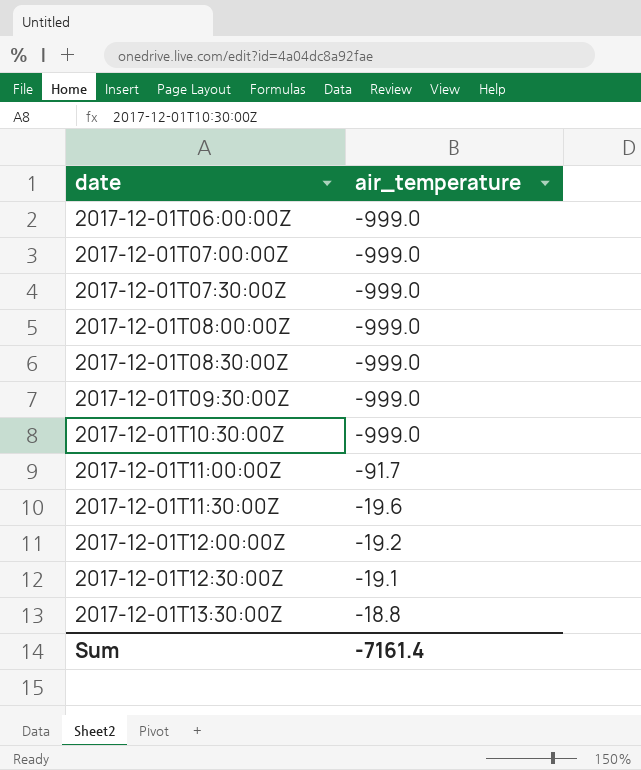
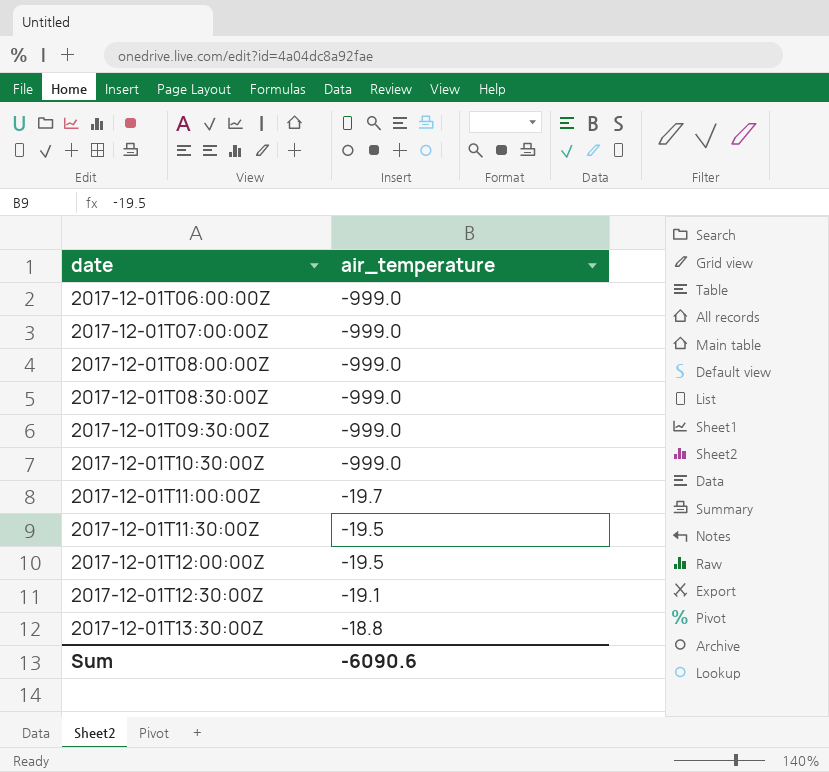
row 2017-12-01T07:30:00Z: -999.0 -> none
2017-12-01T11:00:00Z | air_temperature: -91.7 -> -19.7
2017-12-01T11:30:00Z | air_temperature: -19.6 -> -19.5
2017-12-01T12:00:00Z | air_temperature: -19.2 -> -19.5
Sum | air_temperature: -7161.4 -> -6090.6

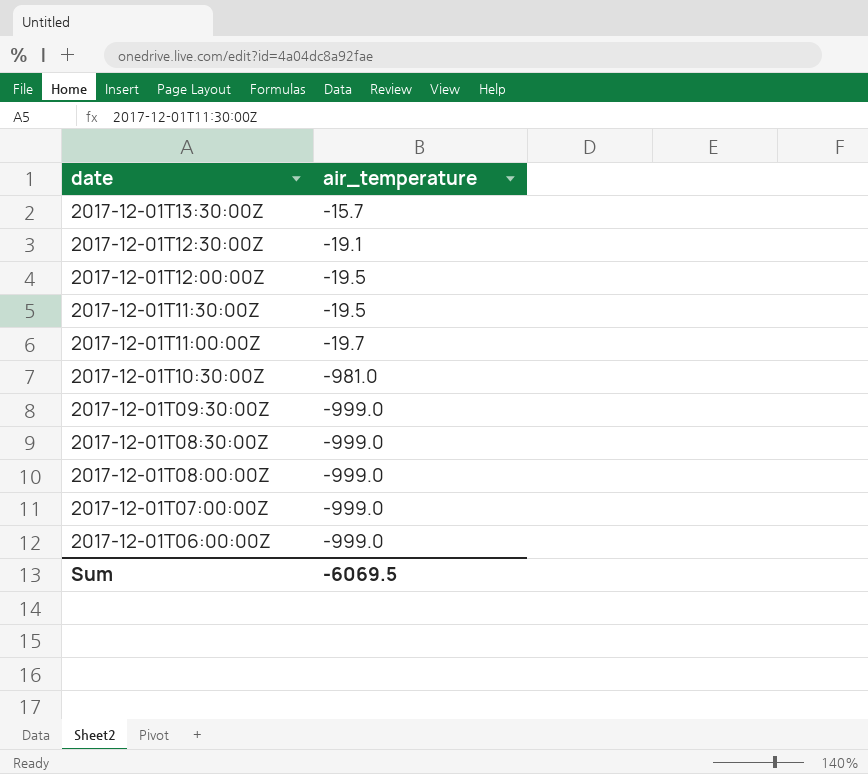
row order: date ascending -> date descending
2017-12-01T13:30:00Z | air_temperature: -18.8 -> -15.7
2017-12-01T10:30:00Z | air_temperature: -999.0 -> -981.0
Sum | air_temperature: -6090.6 -> -6069.5

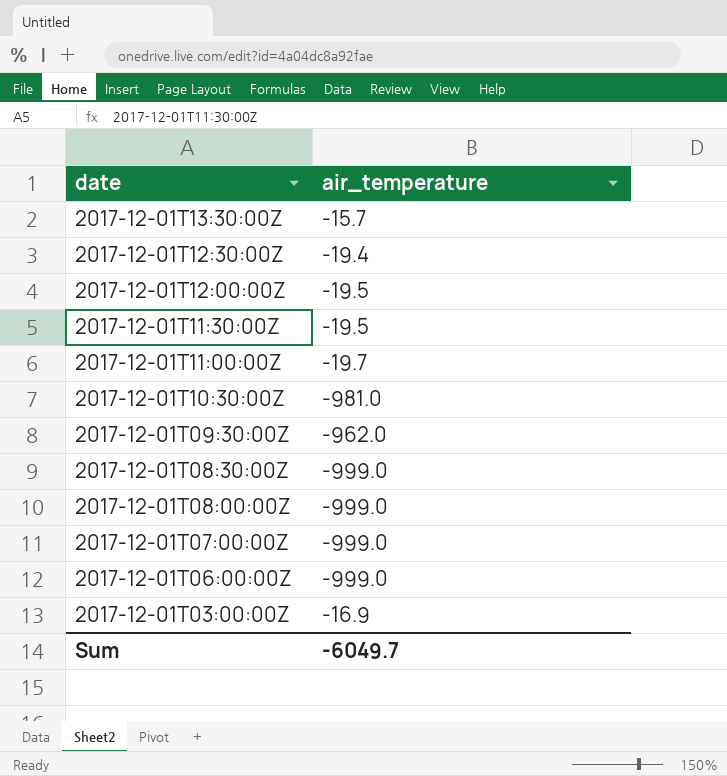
2017-12-01T12:30:00Z | air_temperature: -19.1 -> -19.4
2017-12-01T09:30:00Z | air_temperature: -999.0 -> -962.0
row 2017-12-01T03:00:00Z: none -> -16.9
Sum | air_temperature: -6069.5 -> -6049.7

